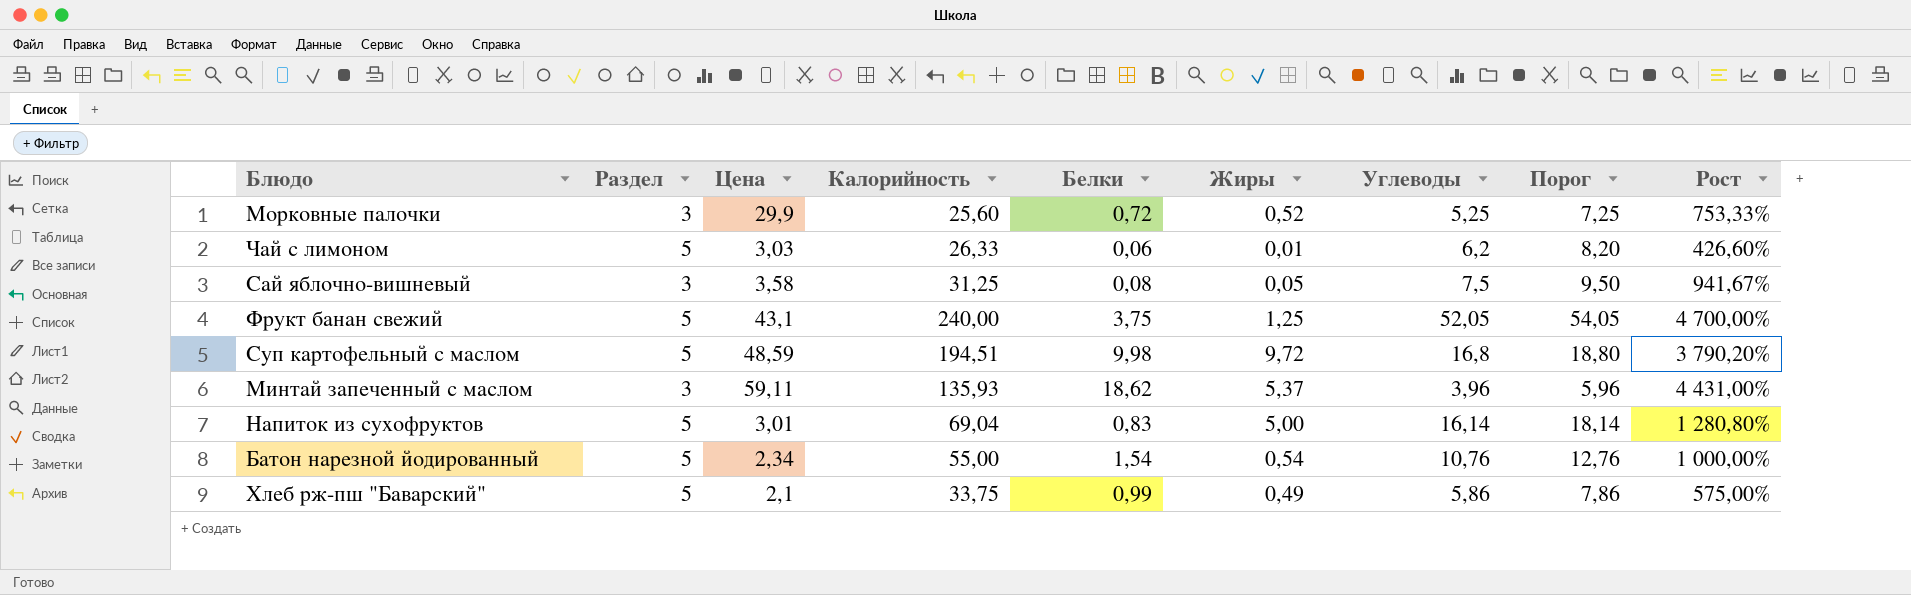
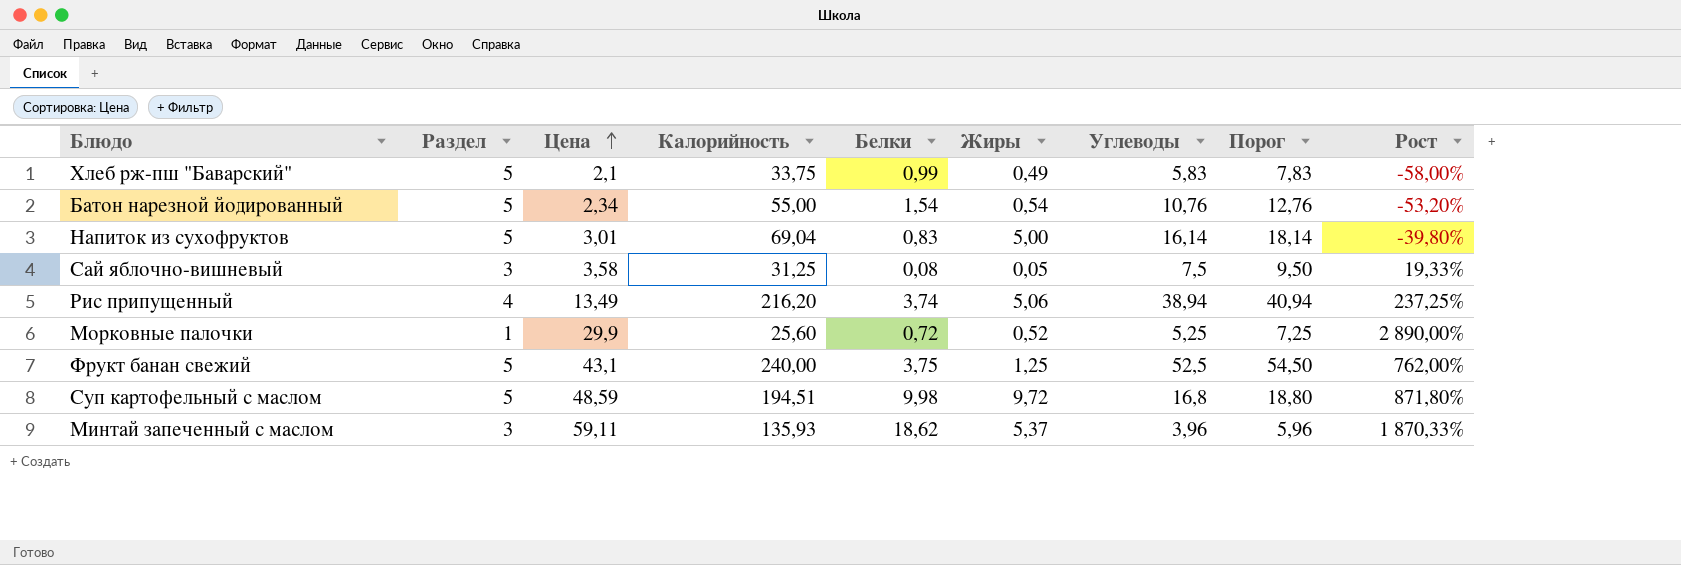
row order: none -> Цена ascending
column Рост | formula: ([Калорийность] - [Раздел]) / [Раздел] -> ([Цена] - [Раздел]) / [Раздел]
row Чай с лимоном: 5 | 3,03 | 26,33 | 0,06 | 0,01 | 6,2 | 8,20 | 426,60% -> none
Хлеб рж-пш "Баварский" | Углеводы: 5,86 -> 5,83
Хлеб рж-пш "Баварский" | Порог: 7,86 -> 7,83
row Рис припущенный: none -> 4 | 13,49 | 216,20 | 3,74 | 5,06 | 38,94 | 40,94 | 237,25%
Морковные палочки | Раздел: 3 -> 1
Фрукт банан свежий | Углеводы: 52,05 -> 52,5
Фрукт банан свежий | Порог: 54,05 -> 54,50

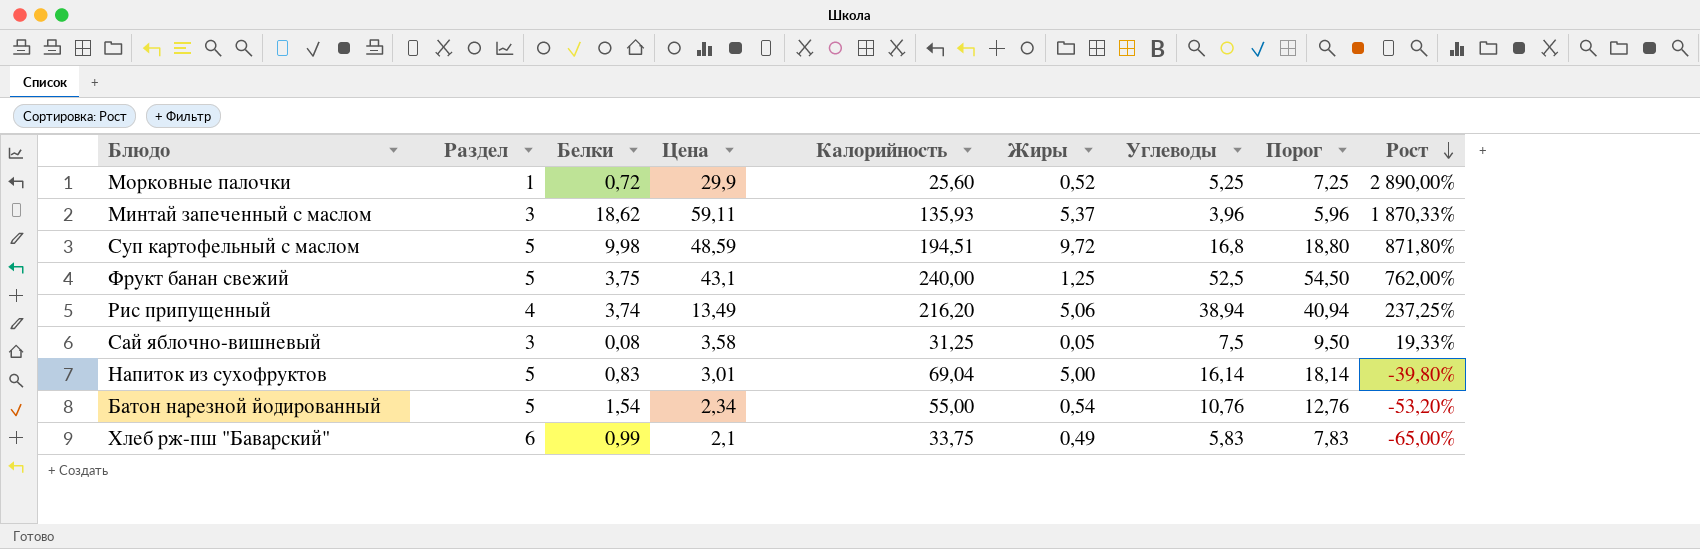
row order: Цена ascending -> Рост descending
column Белки | position: 5 -> 3
Хлеб рж-пш "Баварский" | Раздел: 5 -> 6
Хлеб рж-пш "Баварский" | Рост: -58,00% -> -65,00%

